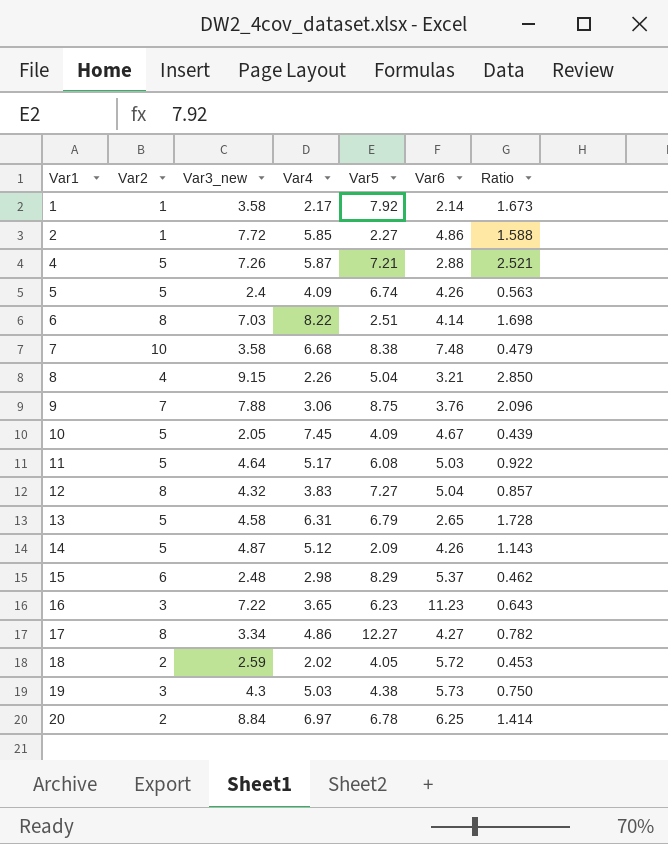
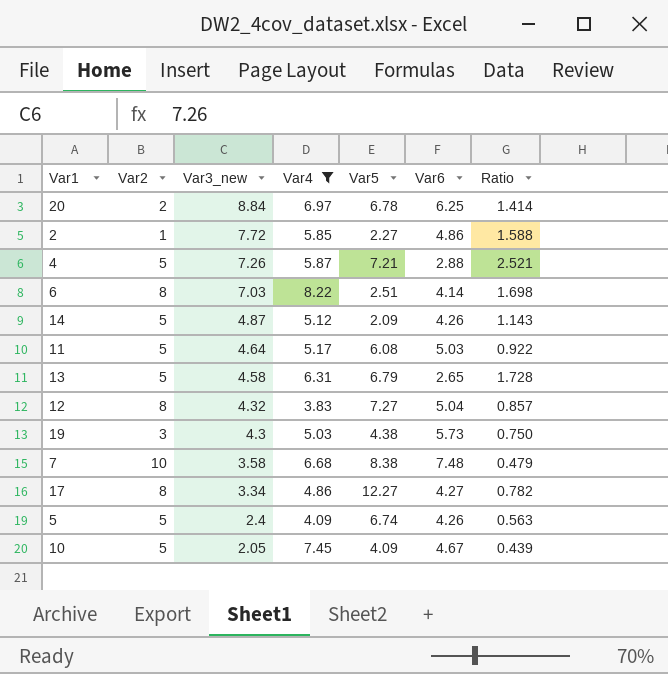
filter: none -> Var4 >= 3.83
row order: Var1 ascending -> Var3_new descending

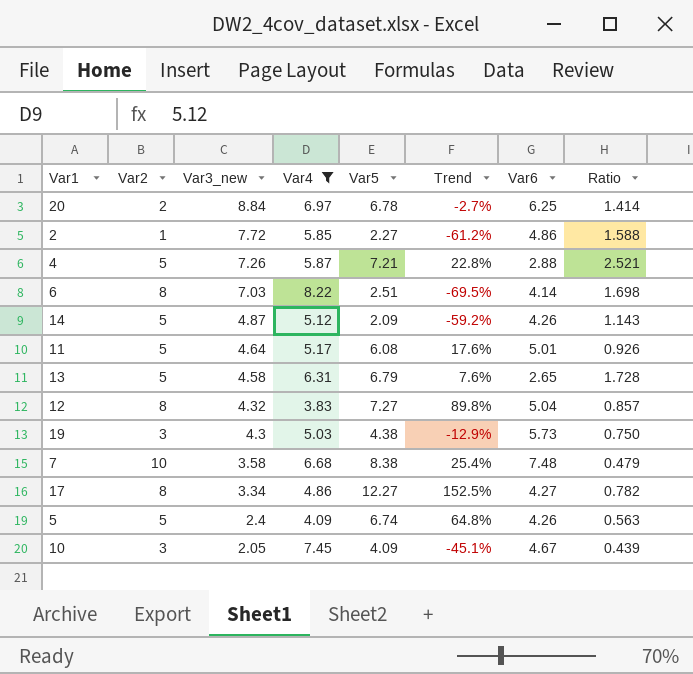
column Trend | formula: none -> ([Var5] - [Var4]) / [Var4]
11 | Var6: 5.03 -> 5.01
11 | Ratio: 0.922 -> 0.926
10 | Var2: 5 -> 3

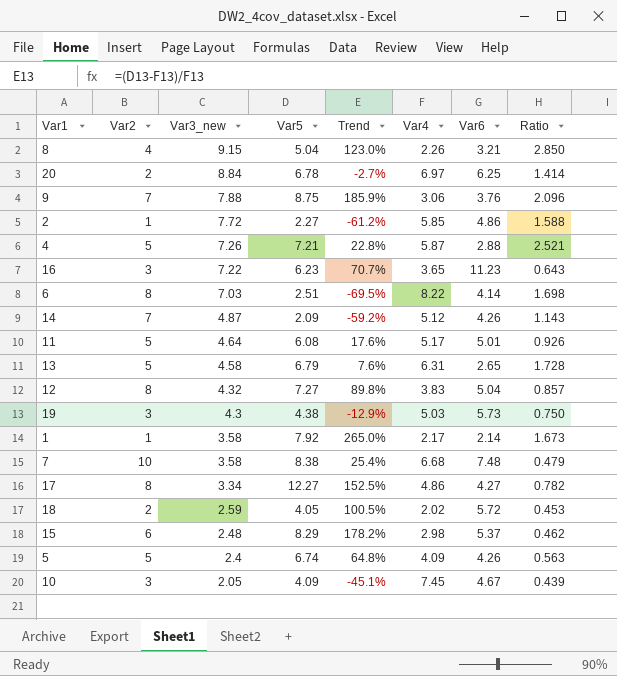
filter: Var4 >= 3.83 -> none
column Var4 | position: 4 -> 6
14 | Var2: 5 -> 7

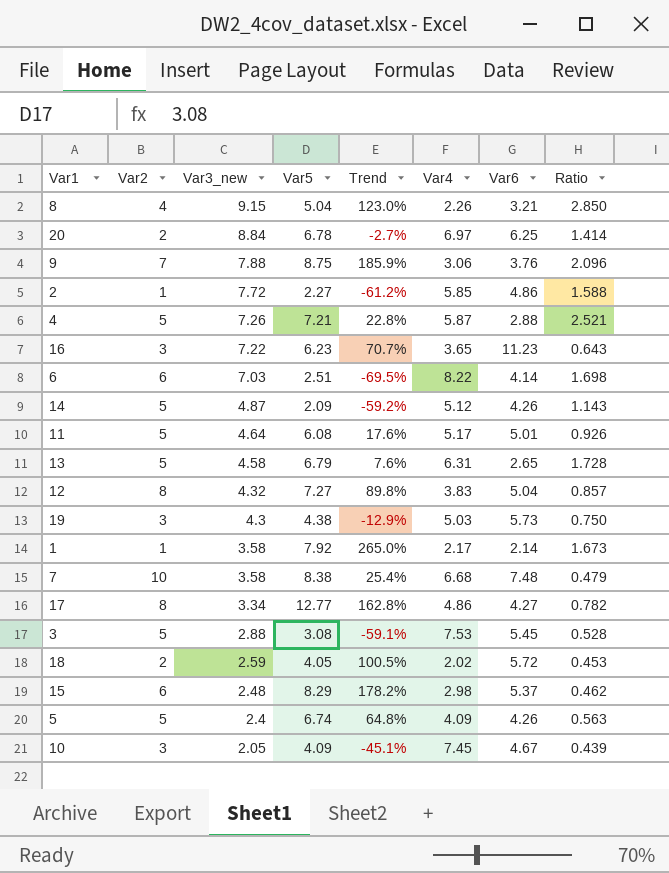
6 | Var2: 8 -> 6
14 | Var2: 7 -> 5
17 | Var5: 12.27 -> 12.77
17 | Trend: 152.5% -> 162.8%
row 3: none -> 5 | 2.88 | 3.08 | -59.1% | 7.53 | 5.45 | 0.528

